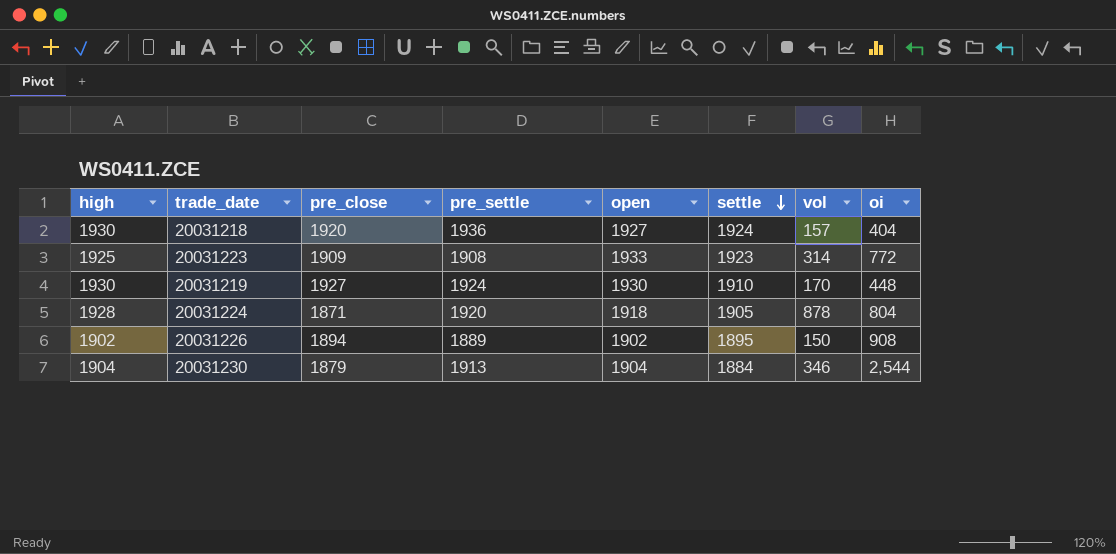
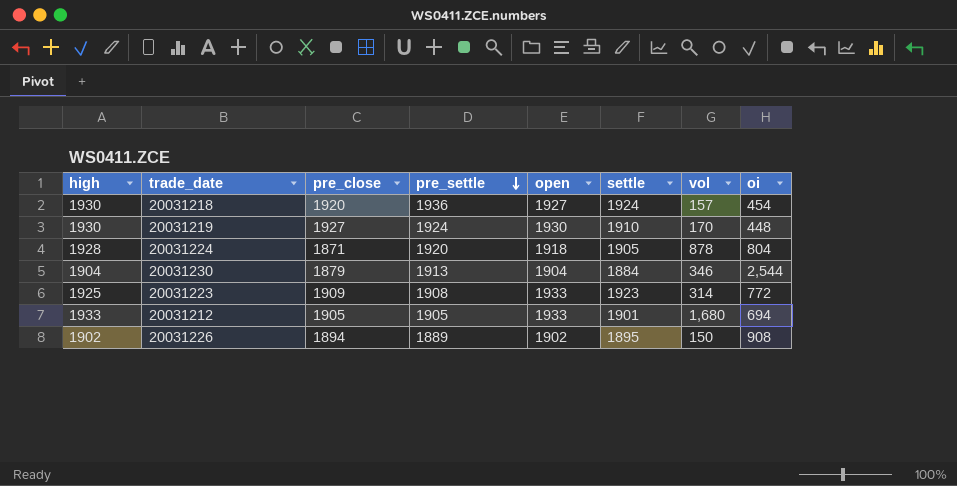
row order: settle descending -> pre_settle descending
20031218 | oi: 404 -> 454
row 20031212: none -> 1933 | 1905 | 1905 | 1933 | 1901 | 1,680 | 694

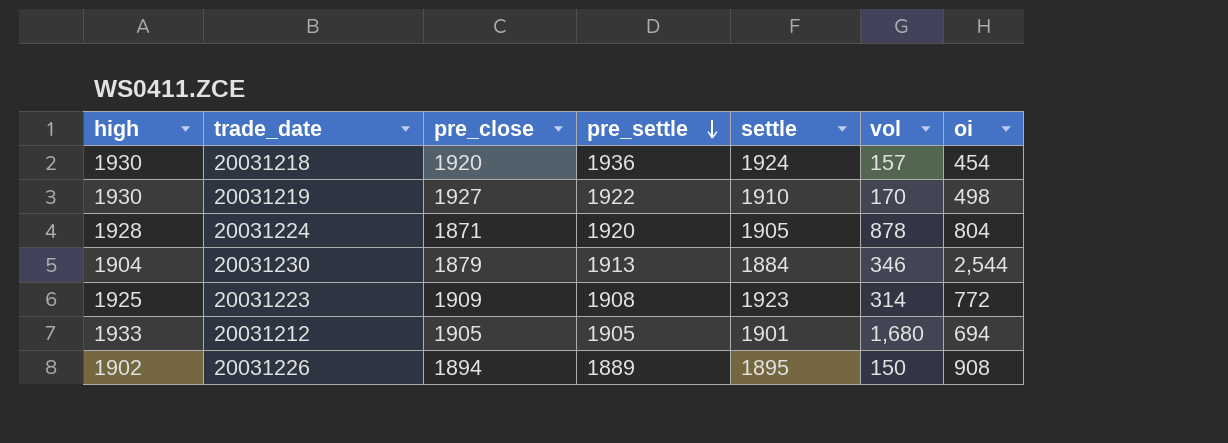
column open | position: 5 -> none
20031219 | pre_settle: 1924 -> 1922
20031219 | oi: 448 -> 498

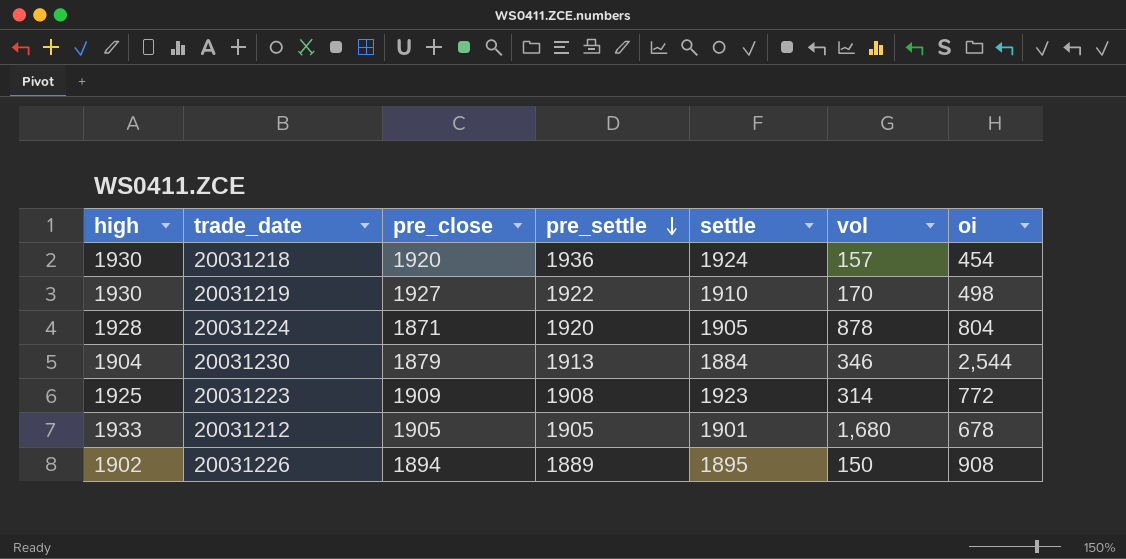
20031212 | oi: 694 -> 678

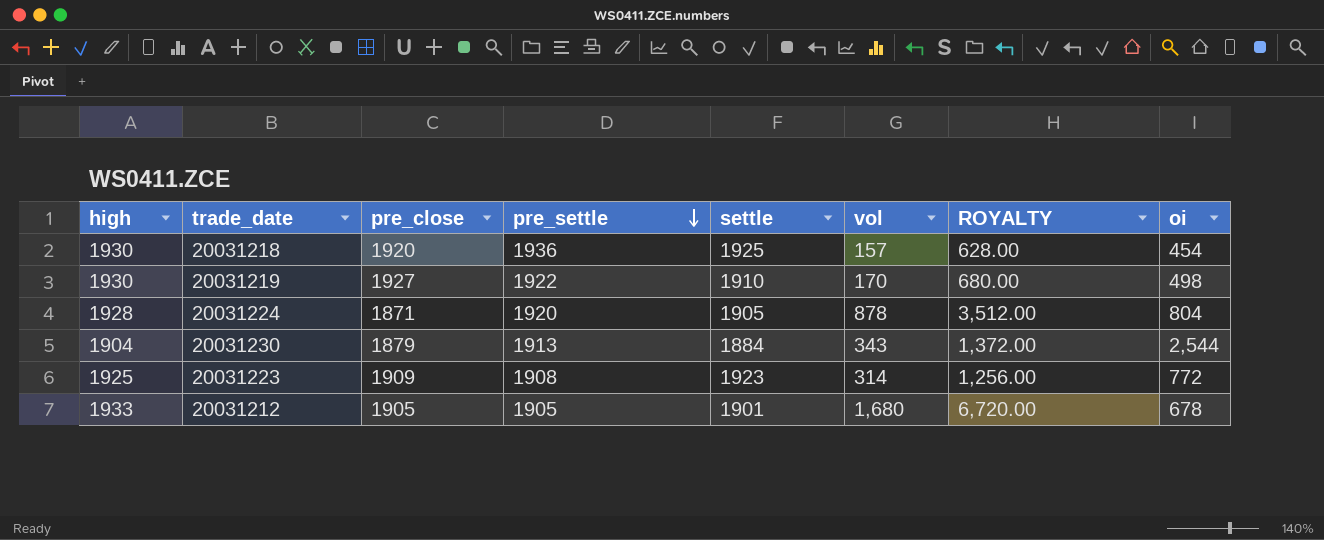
column ROYALTY | formula: none -> [vol] * 4
row 20031226: 1902 | 1894 | 1889 | 1895 | 150 | 908 -> none
20031218 | settle: 1924 -> 1925
20031230 | vol: 346 -> 343

